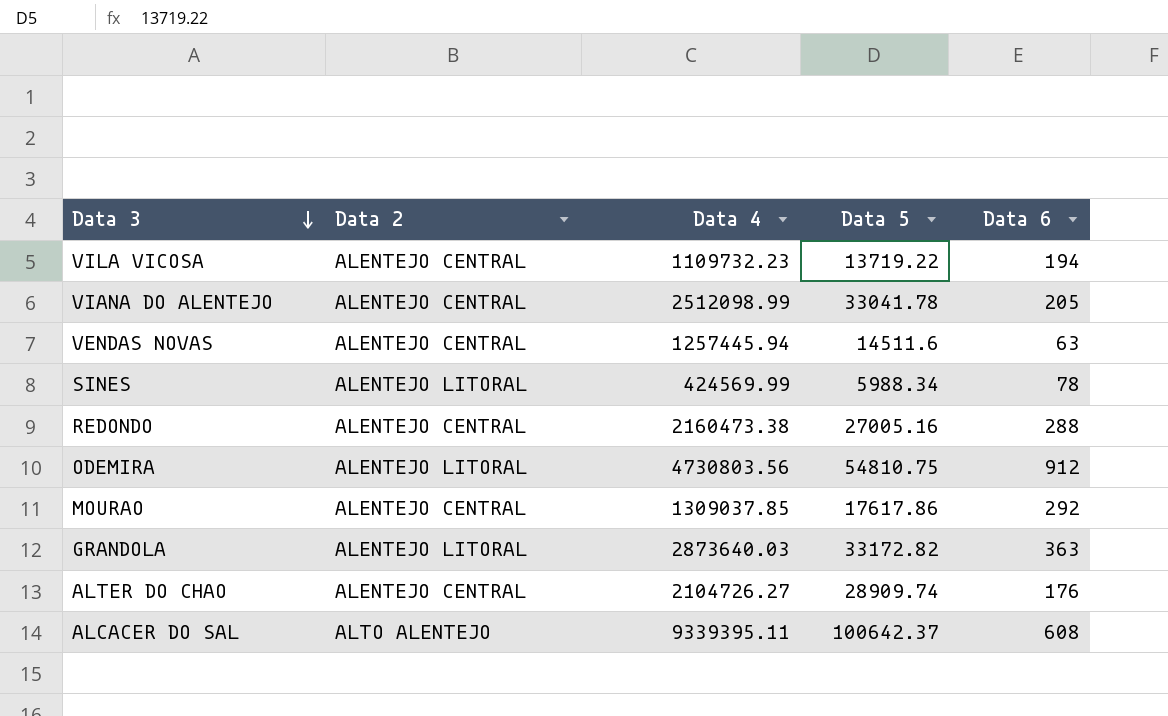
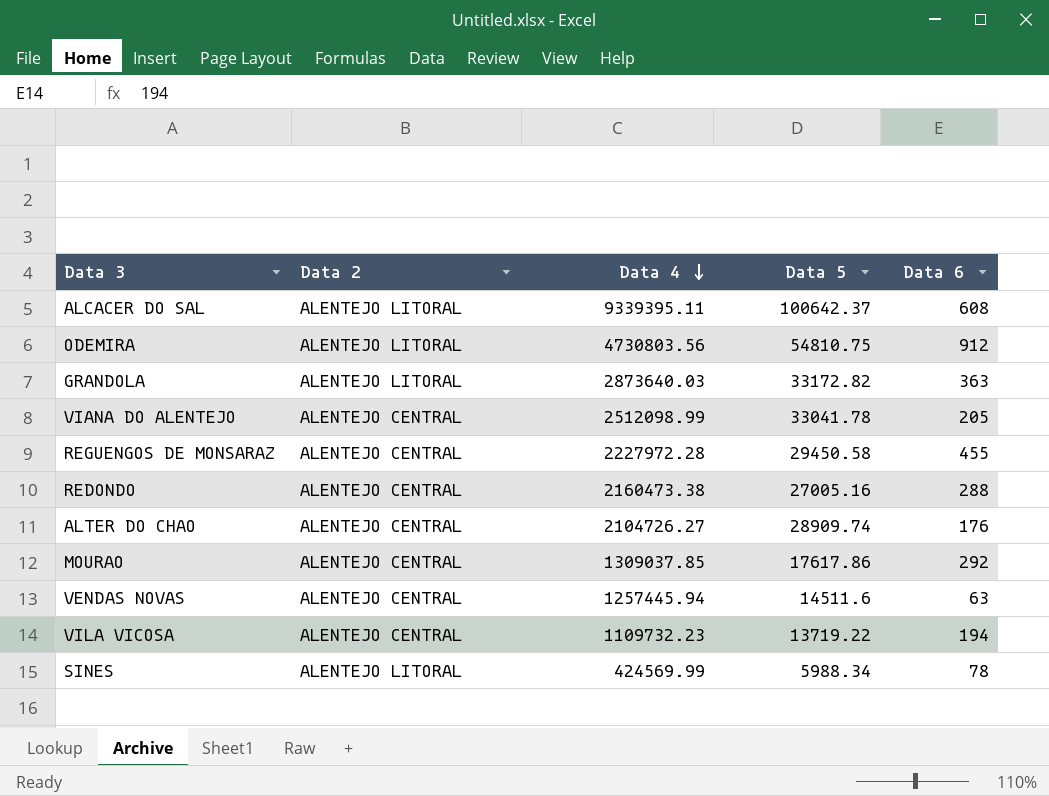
row order: Data 3 descending -> Data 4 descending
ALCACER DO SAL | Data 2: ALTO ALENTEJO -> ALENTEJO LITORAL
row REGUENGOS DE MONSARAZ: none -> ALENTEJO CENTRAL | 2227972.28 | 29450.58 | 455

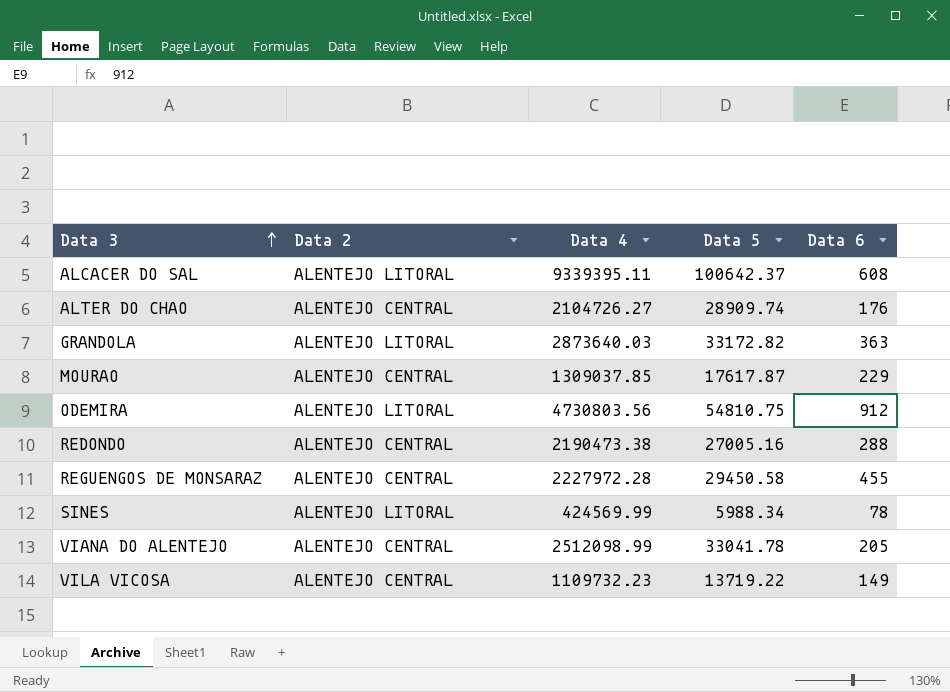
row order: Data 4 descending -> Data 3 ascending
row VENDAS NOVAS: ALENTEJO CENTRAL | 1257445.94 | 14511.6 | 63 -> none
MOURAO | Data 5: 17617.86 -> 17617.87
MOURAO | Data 6: 292 -> 229
REDONDO | Data 4: 2160473.38 -> 2190473.38
VILA VICOSA | Data 6: 194 -> 149

